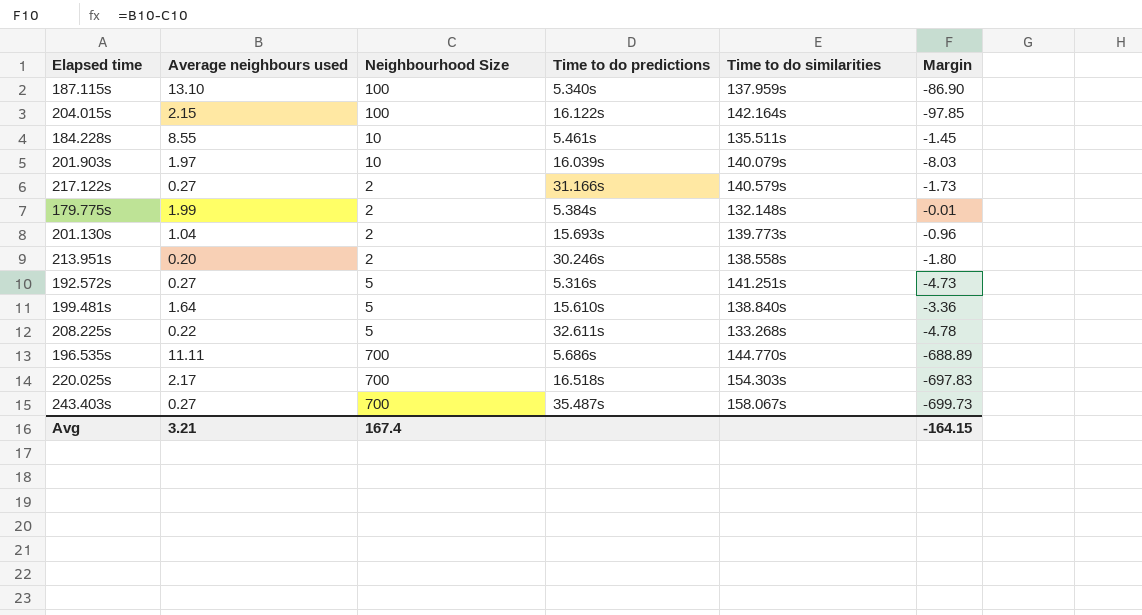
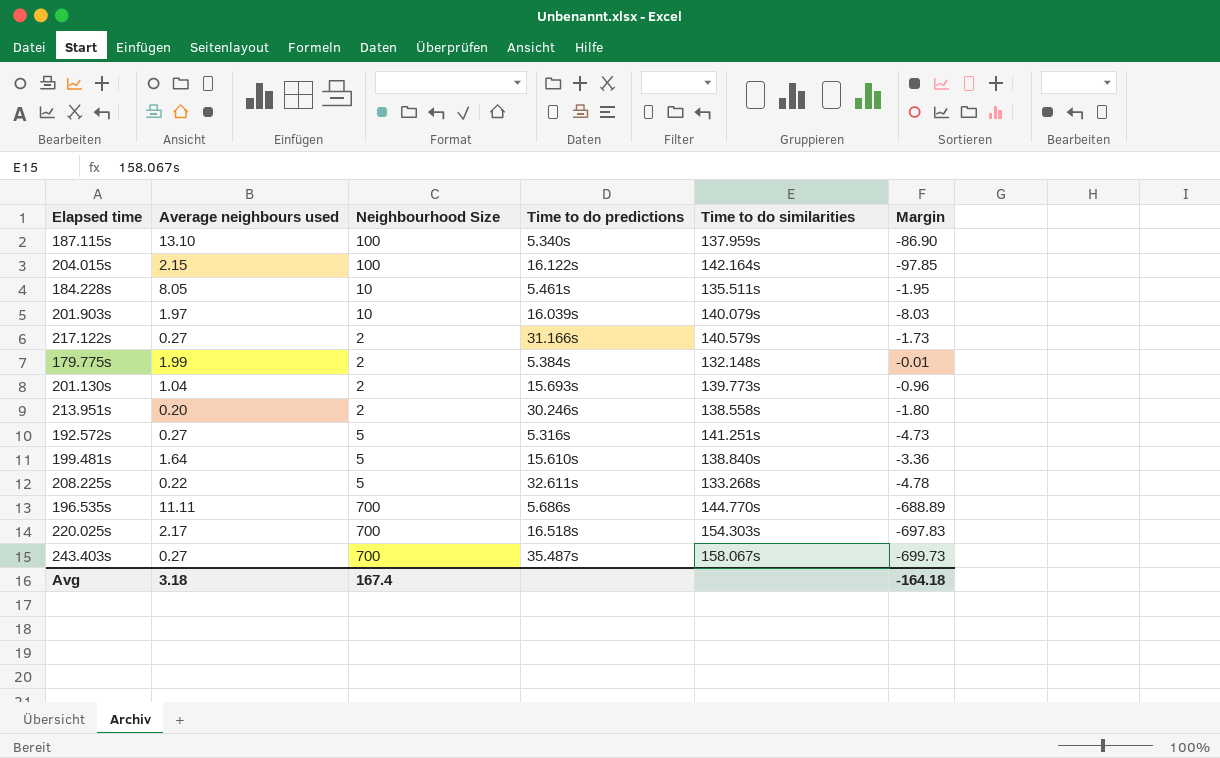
184.228s | Average neighbours used: 8.55 -> 8.05
184.228s | Margin: -1.45 -> -1.95
Avg | Average neighbours used: 3.21 -> 3.18
Avg | Margin: -164.15 -> -164.18

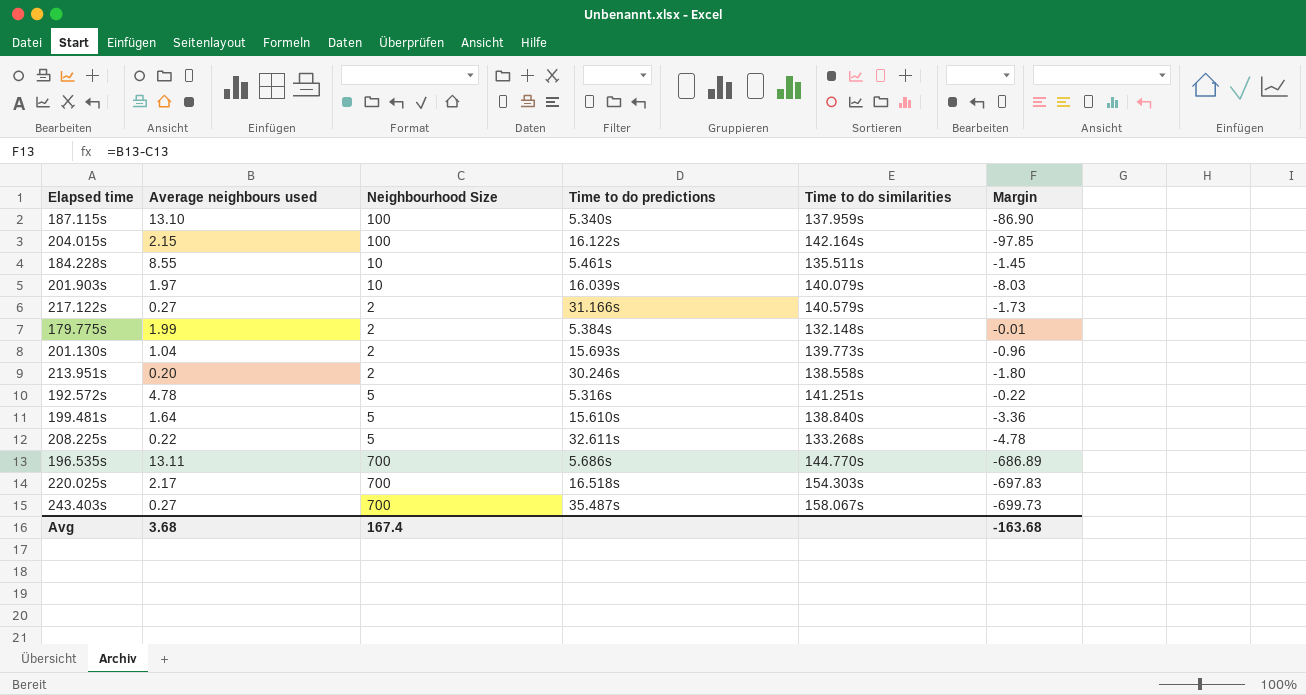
184.228s | Average neighbours used: 8.05 -> 8.55
184.228s | Margin: -1.95 -> -1.45
192.572s | Average neighbours used: 0.27 -> 4.78
192.572s | Margin: -4.73 -> -0.22
196.535s | Average neighbours used: 11.11 -> 13.11
196.535s | Margin: -688.89 -> -686.89
Avg | Average neighbours used: 3.18 -> 3.68
Avg | Margin: -164.18 -> -163.68

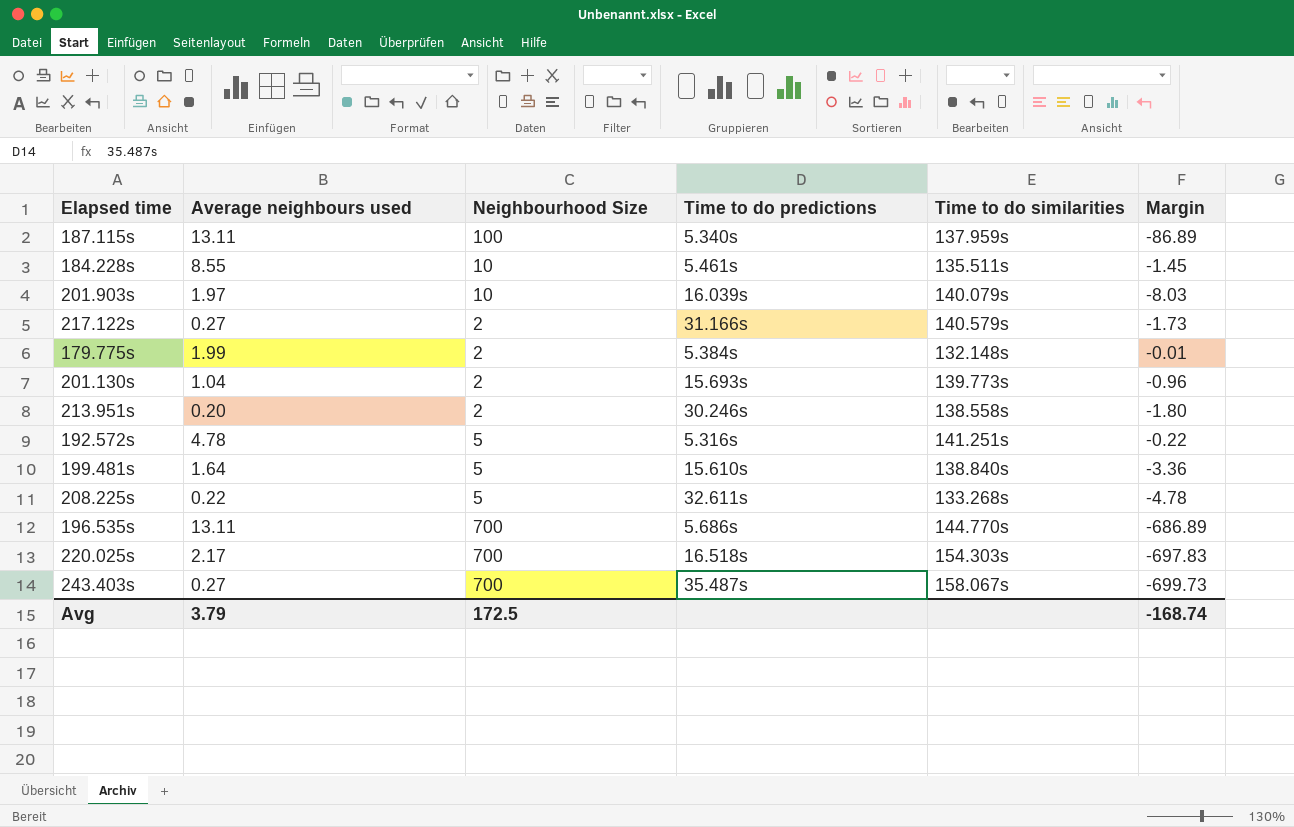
row 204.015s: 2.15 | 100 | 16.122s | 142.164s | -97.85 -> none
187.115s | Average neighbours used: 13.10 -> 13.11
187.115s | Margin: -86.90 -> -86.89
Avg | Average neighbours used: 3.68 -> 3.79
Avg | Neighbourhood Size: 167.4 -> 172.5
Avg | Margin: -163.68 -> -168.74

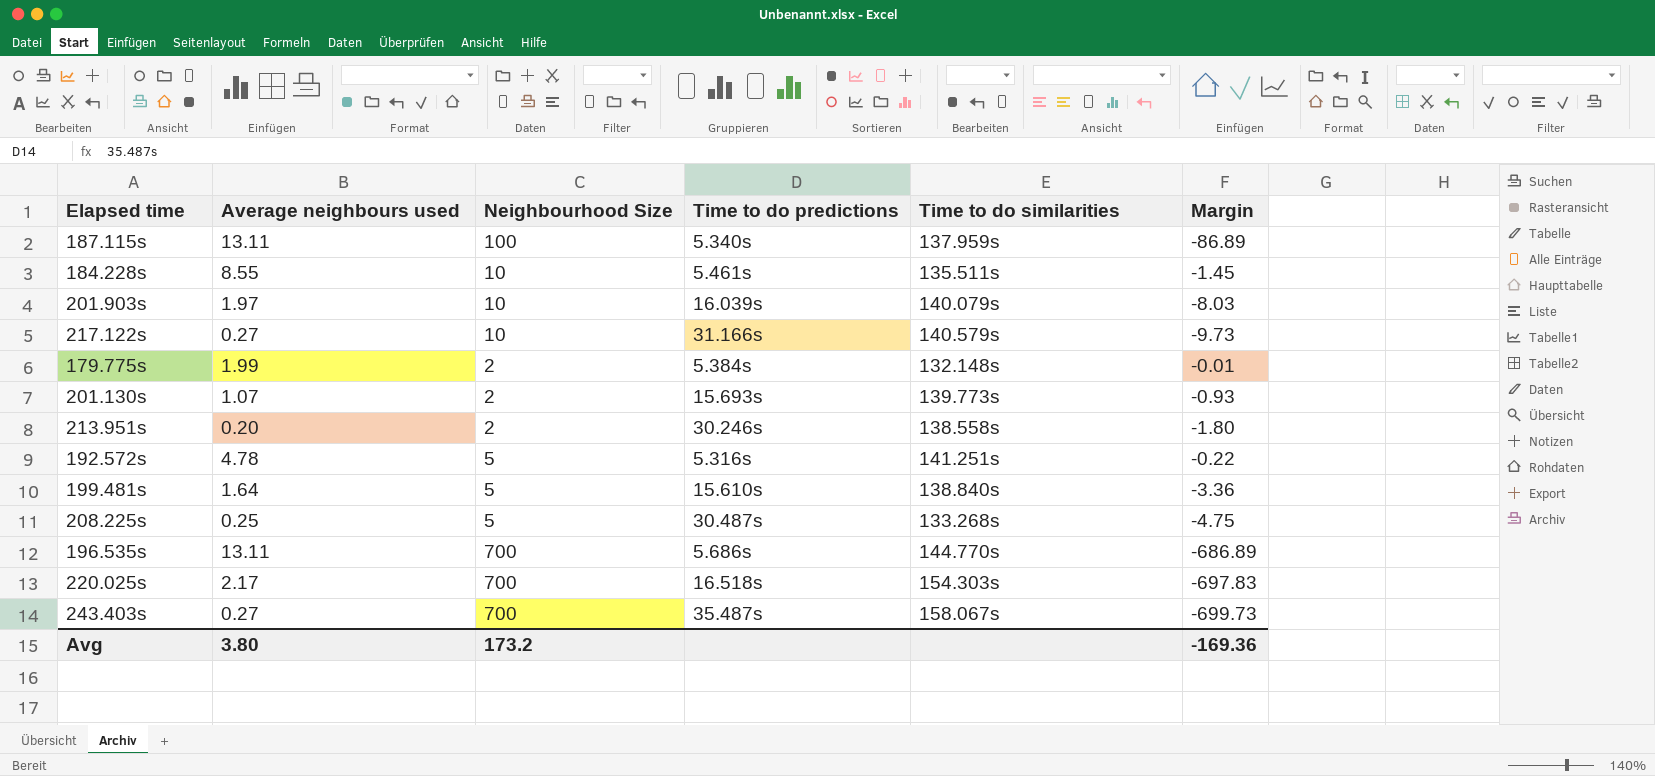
217.122s | Neighbourhood Size: 2 -> 10
217.122s | Margin: -1.73 -> -9.73
201.130s | Average neighbours used: 1.04 -> 1.07
201.130s | Margin: -0.96 -> -0.93
208.225s | Average neighbours used: 0.22 -> 0.25
208.225s | Time to do predictions: 32.611s -> 30.487s
208.225s | Margin: -4.78 -> -4.75
Avg | Average neighbours used: 3.79 -> 3.80
Avg | Neighbourhood Size: 172.5 -> 173.2
Avg | Margin: -168.74 -> -169.36

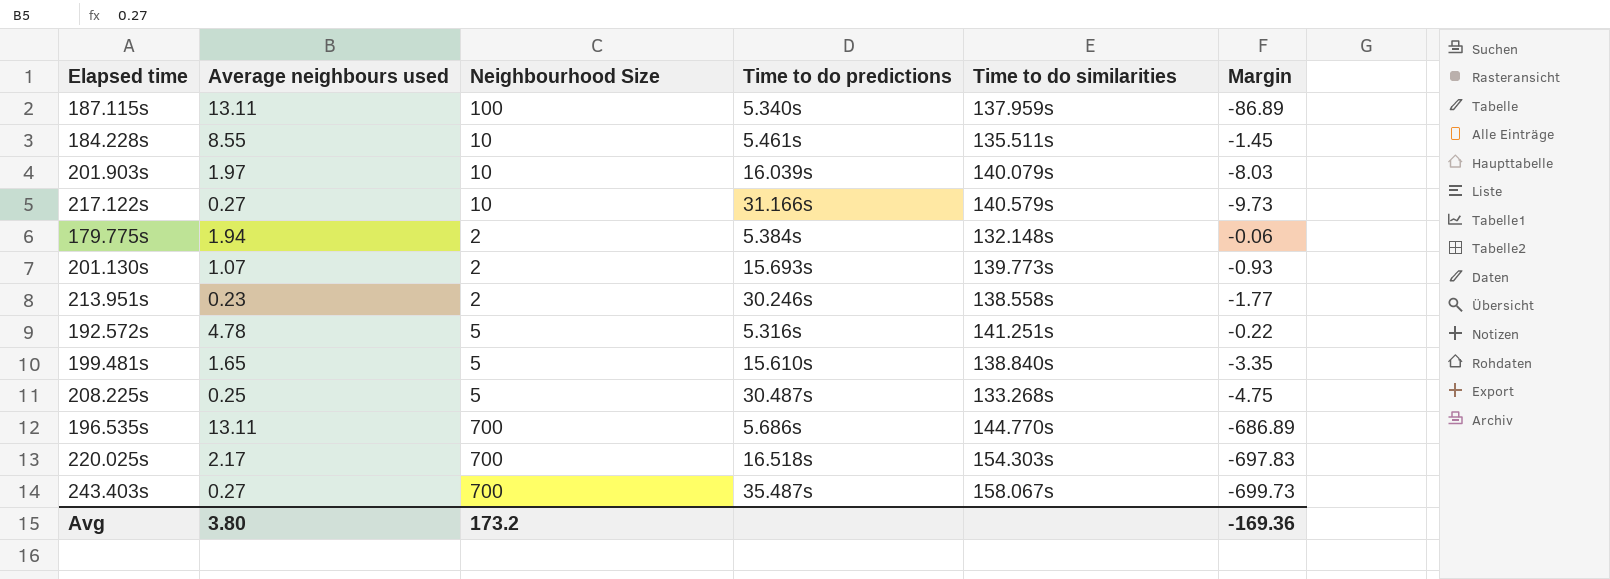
179.775s | Average neighbours used: 1.99 -> 1.94
179.775s | Margin: -0.01 -> -0.06
213.951s | Average neighbours used: 0.20 -> 0.23
213.951s | Margin: -1.80 -> -1.77
199.481s | Average neighbours used: 1.64 -> 1.65
199.481s | Margin: -3.36 -> -3.35

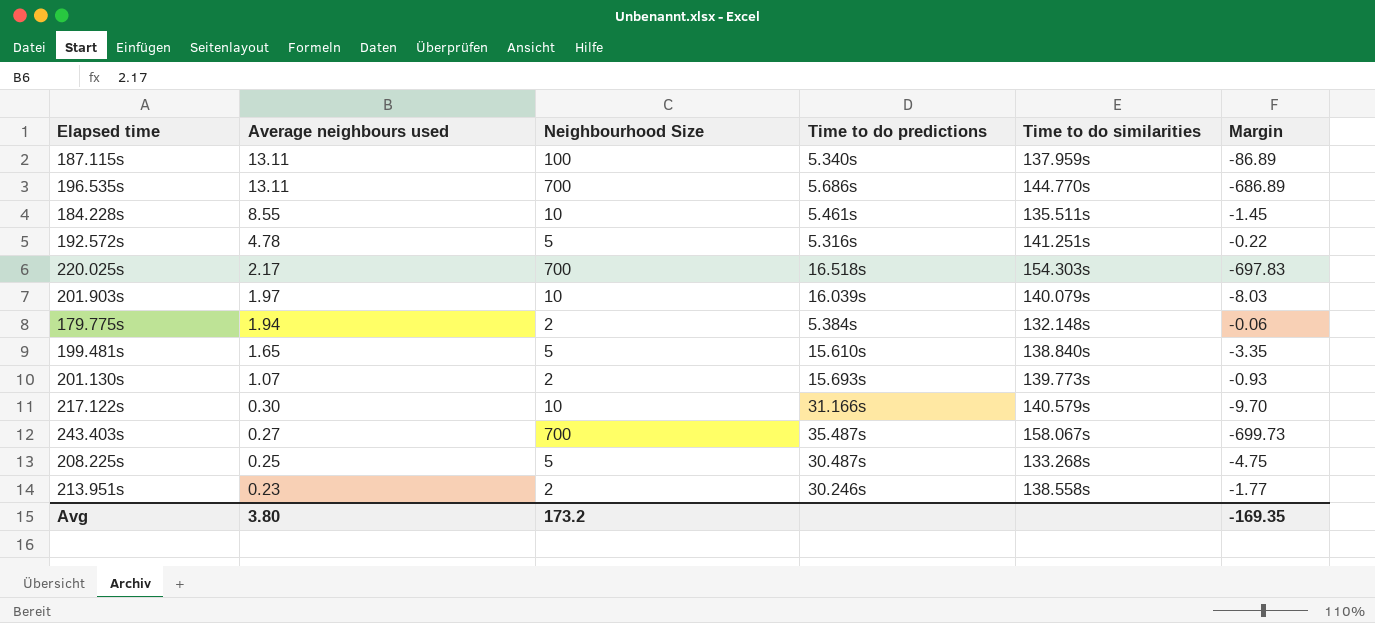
row order: none -> Average neighbours used descending
217.122s | Average neighbours used: 0.27 -> 0.30
217.122s | Margin: -9.73 -> -9.70
Avg | Margin: -169.36 -> -169.35

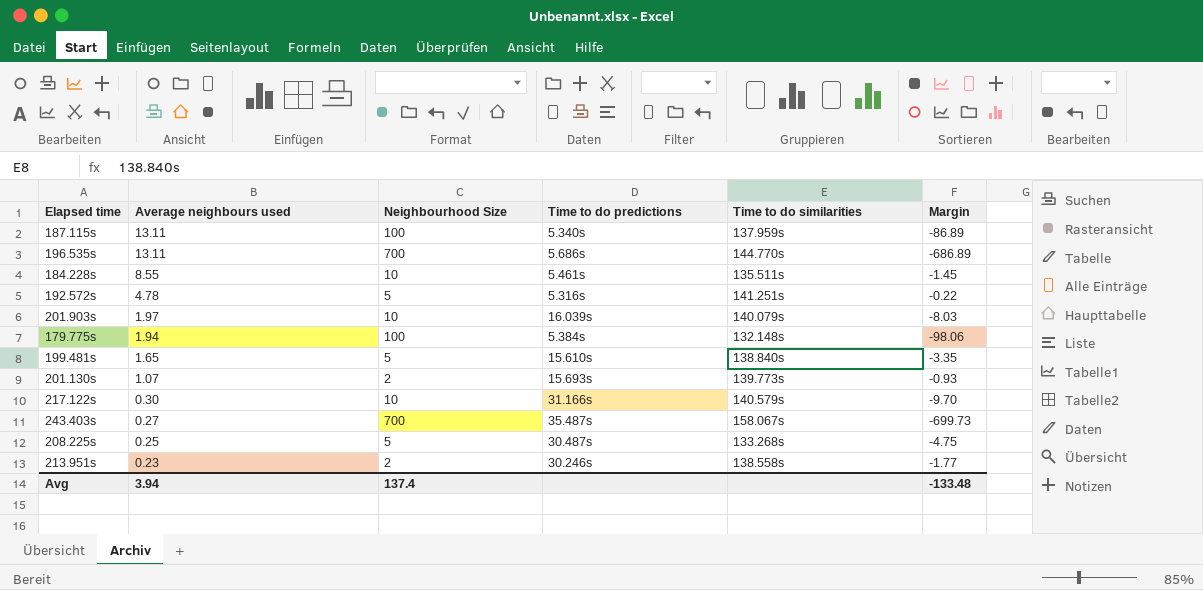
row 220.025s: 2.17 | 700 | 16.518s | 154.303s | -697.83 -> none
179.775s | Neighbourhood Size: 2 -> 100
179.775s | Margin: -0.06 -> -98.06
Avg | Average neighbours used: 3.80 -> 3.94
Avg | Neighbourhood Size: 173.2 -> 137.4
Avg | Margin: -169.35 -> -133.48

